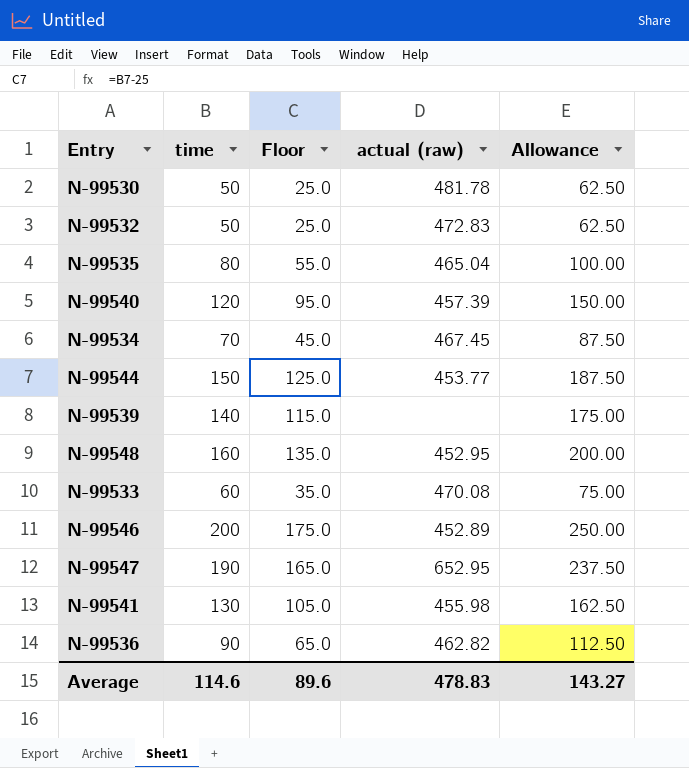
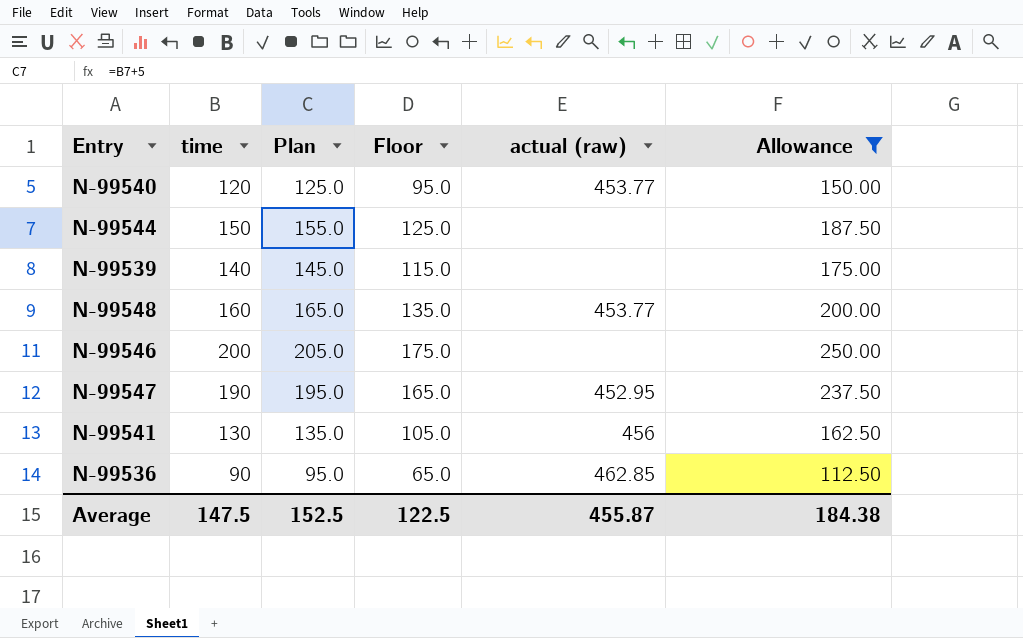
filter: none -> Allowance >= 112.50
column Plan | formula: none -> [time] + 5
N-99540 | actual (raw): 457.39 -> 453.77
N-99544 | actual (raw): 453.77 -> none
N-99548 | actual (raw): 452.95 -> 453.77
N-99546 | actual (raw): 452.89 -> none
N-99547 | actual (raw): 652.95 -> 452.95
N-99541 | actual (raw): 455.98 -> 456
N-99536 | actual (raw): 462.82 -> 462.85
Average | time: 114.6 -> 147.5
Average | Floor: 89.6 -> 122.5
Average | actual (raw): 478.83 -> 455.87
Average | Allowance: 143.27 -> 184.38

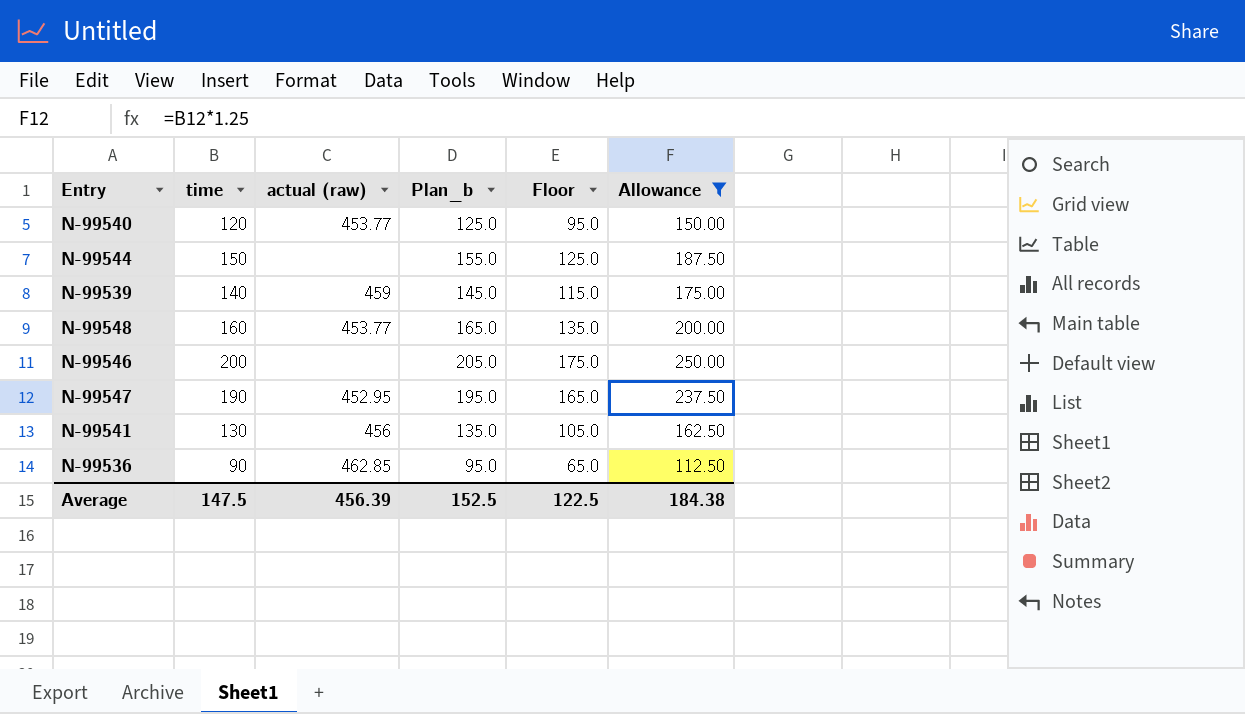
column actual (raw) | position: 5 -> 3
column name: Plan -> Plan_b
N-99539 | actual (raw): none -> 459
Average | actual (raw): 455.87 -> 456.39

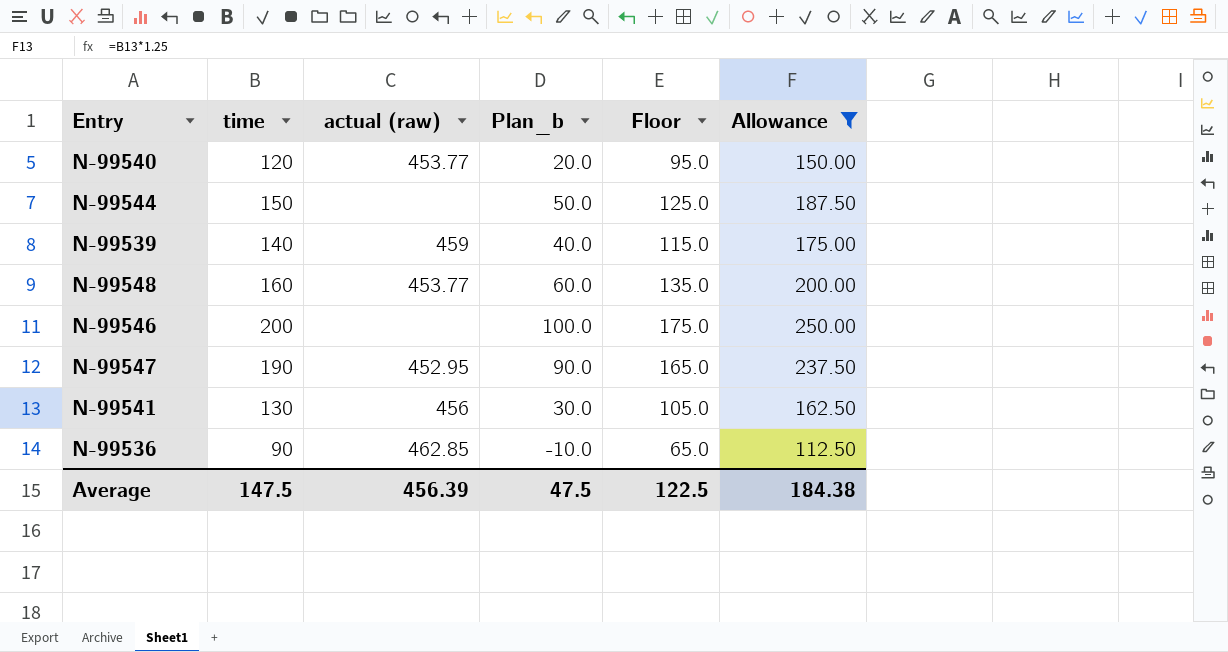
column Plan_b | formula: [time] + 5 -> [time] - 100
Average | Plan_b: 152.5 -> 47.5

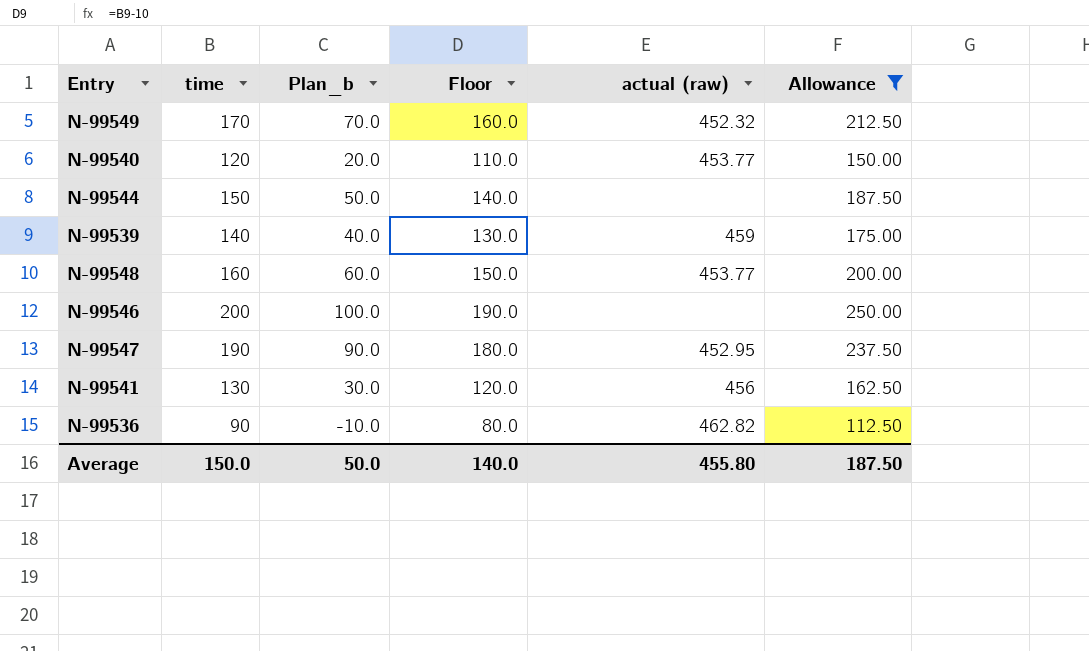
column Floor | formula: [time] - 25 -> [time] - 10
column actual (raw) | position: 3 -> 5
row N-99549: none -> 170 | 70.0 | 160.0 | 452.32 | 212.50
N-99536 | actual (raw): 462.85 -> 462.82
Average | time: 147.5 -> 150.0
Average | Plan_b: 47.5 -> 50.0
Average | Floor: 122.5 -> 140.0
Average | actual (raw): 456.39 -> 455.80
Average | Allowance: 184.38 -> 187.50

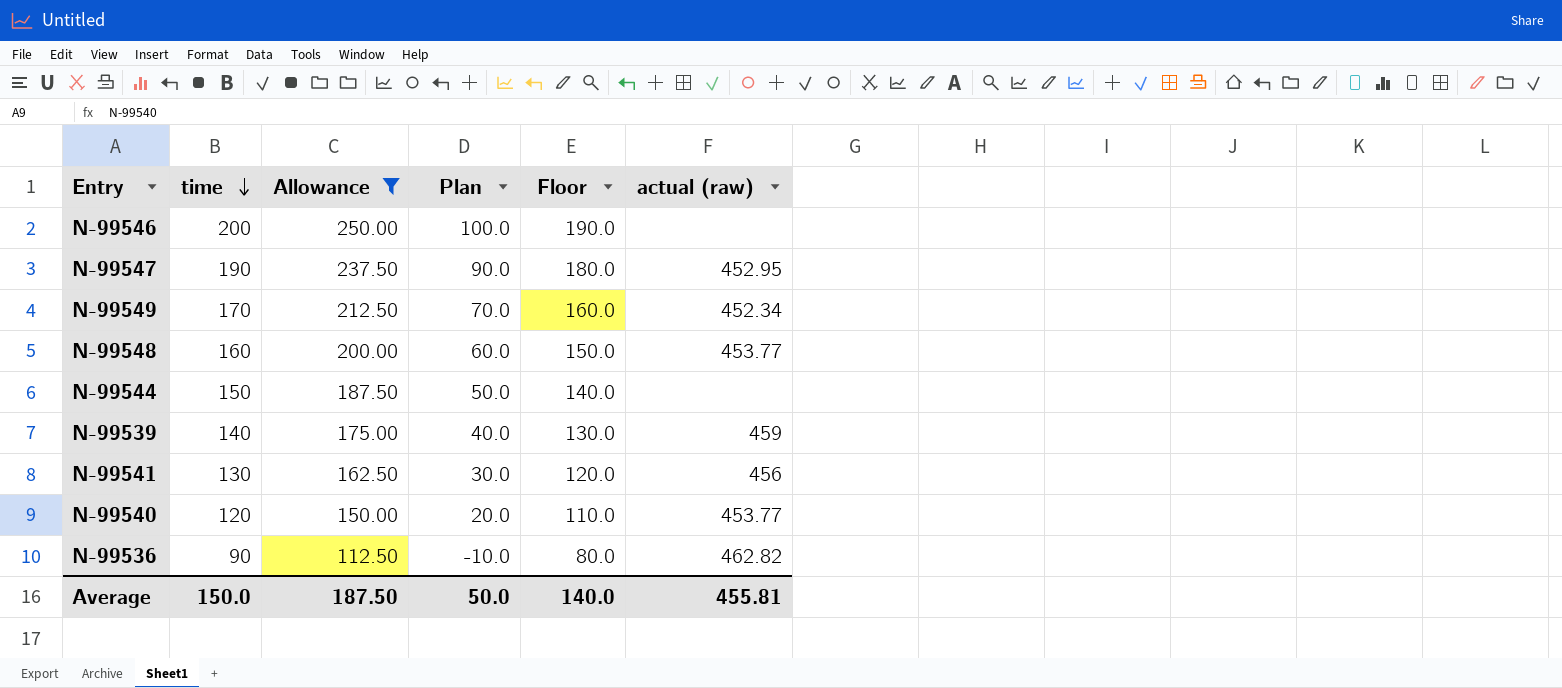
row order: none -> time descending
column Allowance | position: 6 -> 3
column name: Plan_b -> Plan
N-99549 | actual (raw): 452.32 -> 452.34
Average | actual (raw): 455.80 -> 455.81

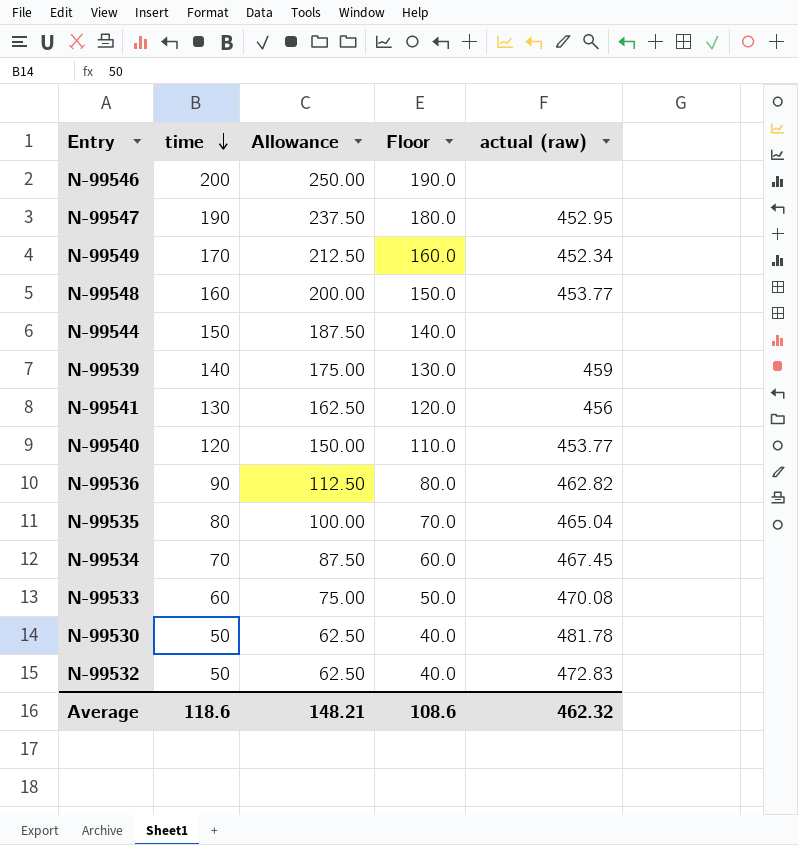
filter: Allowance >= 112.50 -> none
column Plan | formula: [time] - 100 -> none
Average | time: 150.0 -> 118.6
Average | Allowance: 187.50 -> 148.21
Average | Floor: 140.0 -> 108.6
Average | actual (raw): 455.81 -> 462.32

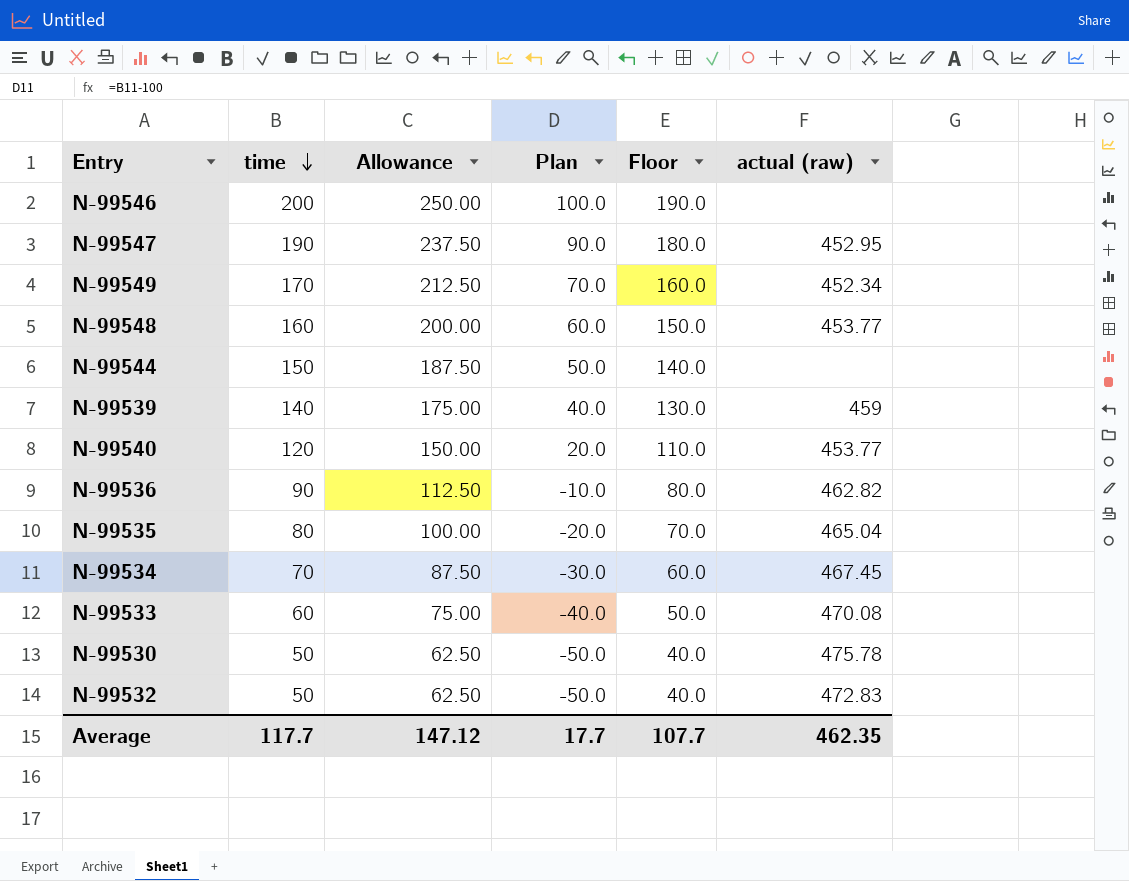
column Plan | formula: none -> [time] - 100
row N-99541: 130 | 162.50 | 120.0 | 456 -> none
N-99530 | actual (raw): 481.78 -> 475.78
Average | time: 118.6 -> 117.7
Average | Allowance: 148.21 -> 147.12
Average | Floor: 108.6 -> 107.7
Average | actual (raw): 462.32 -> 462.35

